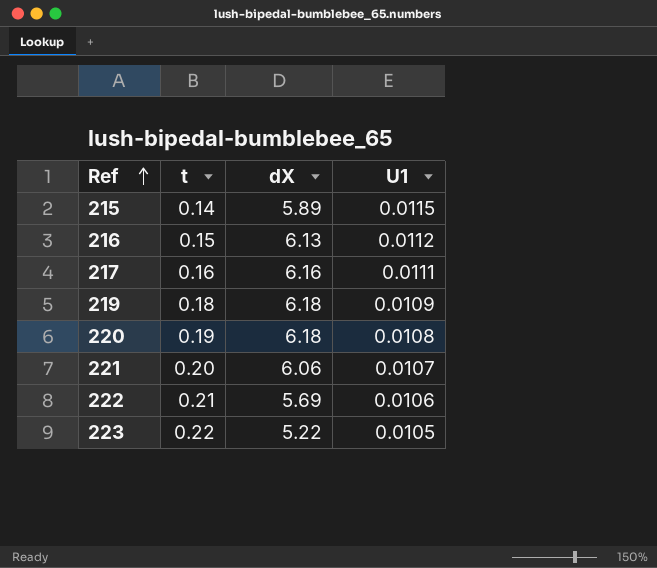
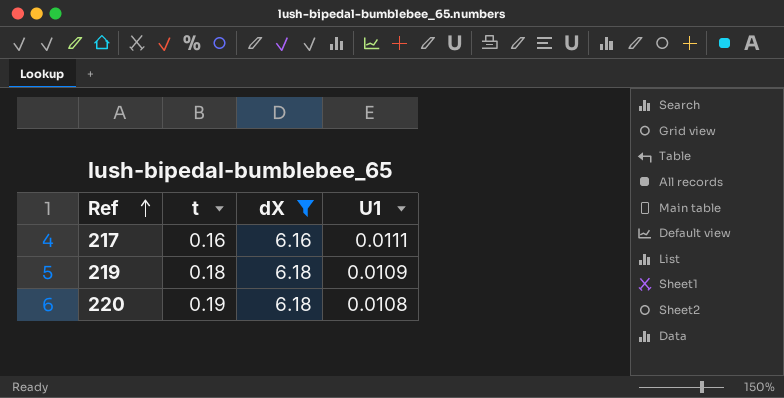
filter: none -> dX >= 6.16

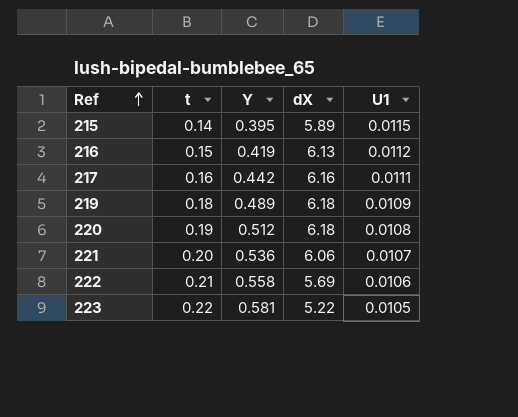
filter: dX >= 6.16 -> none
column Y | position: none -> 3

